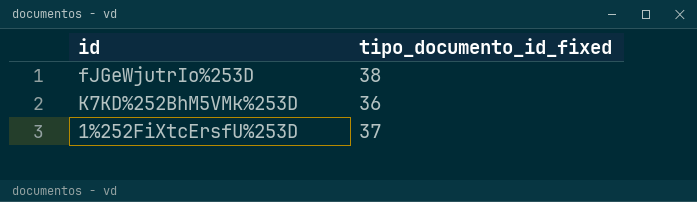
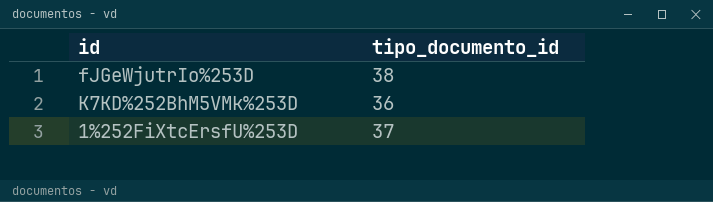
column name: tipo_documento_id_fixed -> tipo_documento_id

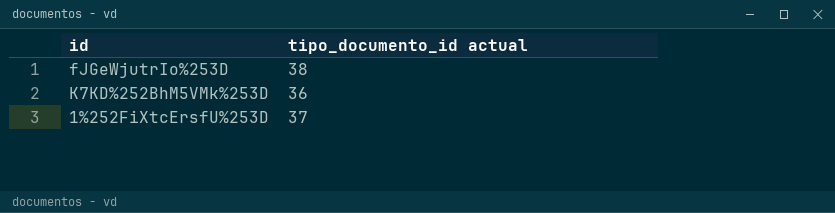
column name: tipo_documento_id -> tipo_documento_id actual

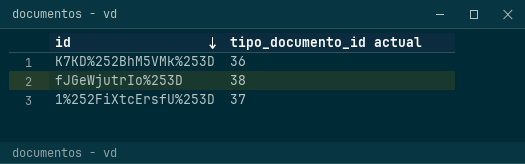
row order: none -> id descending

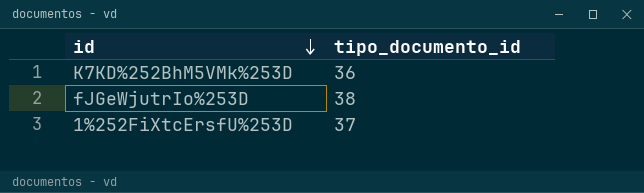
column name: tipo_documento_id actual -> tipo_documento_id

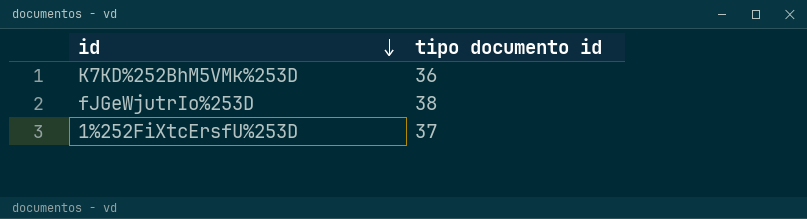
column name: tipo_documento_id -> tipo documento id

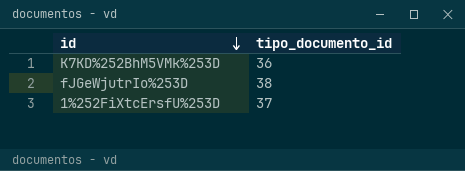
column name: tipo documento id -> tipo_documento_id

